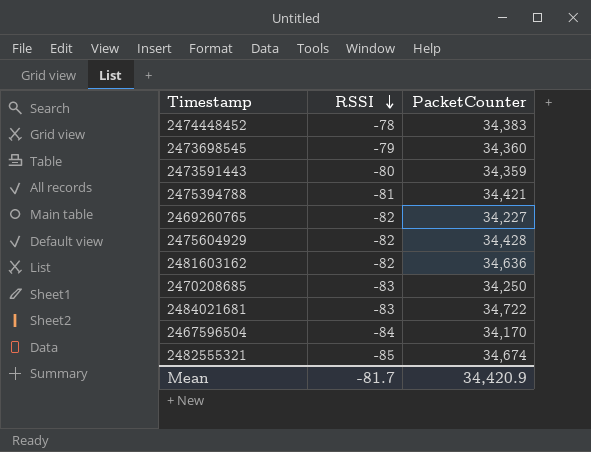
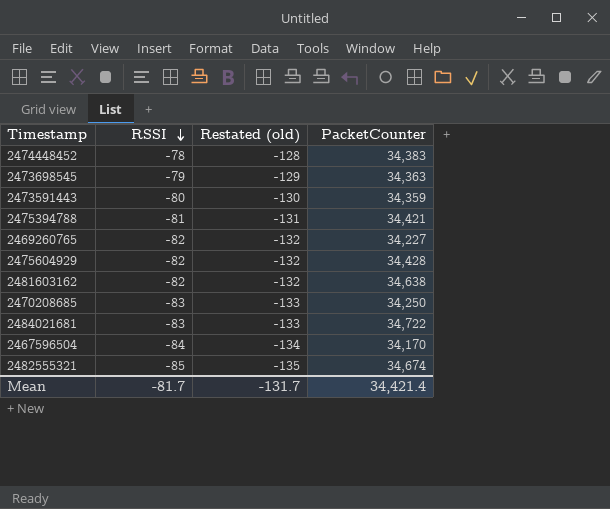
column Restated (old) | formula: none -> [RSSI] - 50
2473698545 | PacketCounter: 34,360 -> 34,363
2481603162 | PacketCounter: 34,636 -> 34,638
Mean | PacketCounter: 34,420.9 -> 34,421.4

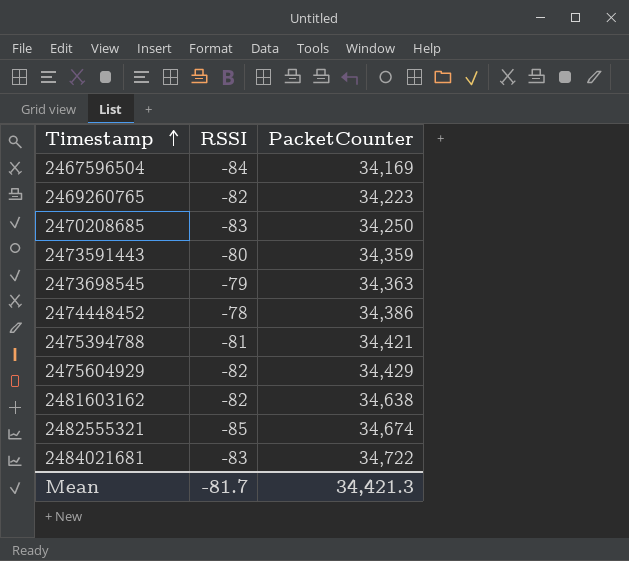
row order: RSSI descending -> Timestamp ascending
column Restated (old) | formula: [RSSI] - 50 -> none
2467596504 | PacketCounter: 34,170 -> 34,169
2469260765 | PacketCounter: 34,227 -> 34,223
2474448452 | PacketCounter: 34,383 -> 34,386
2475604929 | PacketCounter: 34,428 -> 34,429
Mean | PacketCounter: 34,421.4 -> 34,421.3

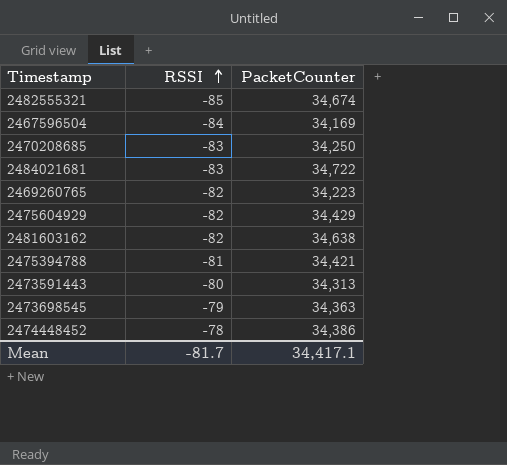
row order: Timestamp ascending -> RSSI ascending
2473591443 | PacketCounter: 34,359 -> 34,313
Mean | PacketCounter: 34,421.3 -> 34,417.1

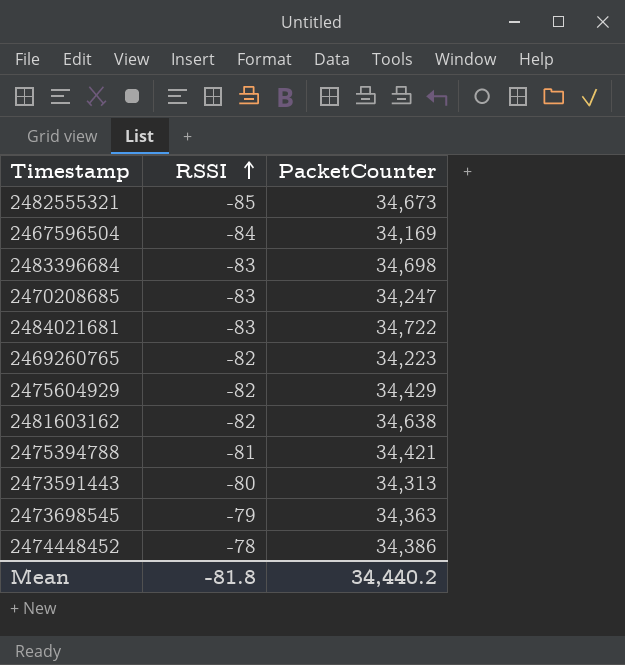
2482555321 | PacketCounter: 34,674 -> 34,673
row 2483396684: none -> -83 | 34,698
2470208685 | PacketCounter: 34,250 -> 34,247
Mean | RSSI: -81.7 -> -81.8
Mean | PacketCounter: 34,417.1 -> 34,440.2

